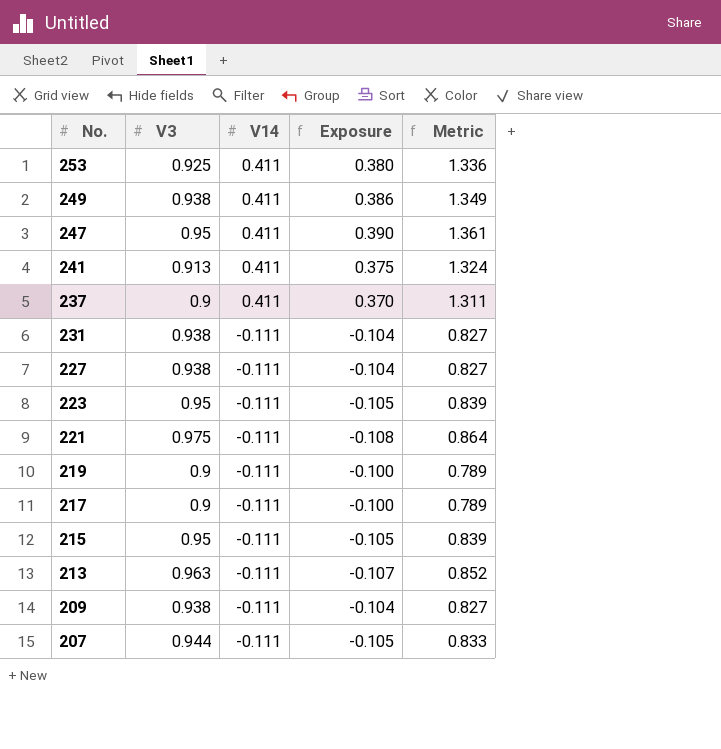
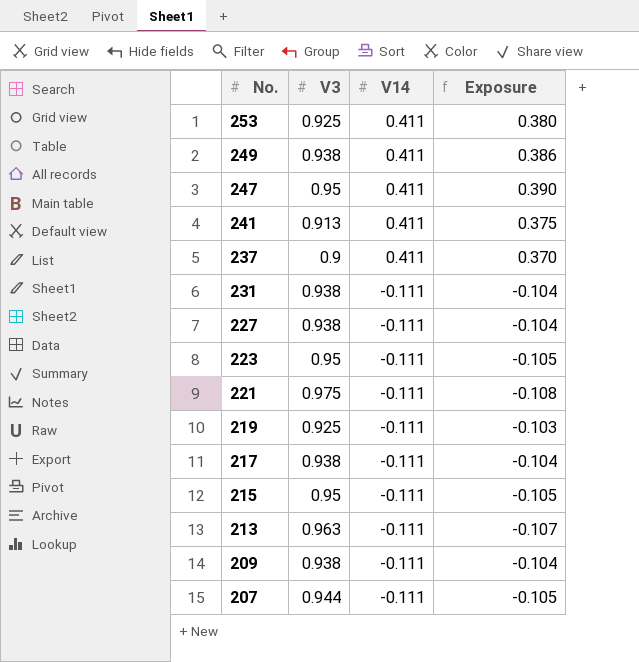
column Metric | formula: [V3] + [V14] -> none
219 | V3: 0.9 -> 0.925
219 | Exposure: -0.100 -> -0.103
217 | V3: 0.9 -> 0.938
217 | Exposure: -0.100 -> -0.104

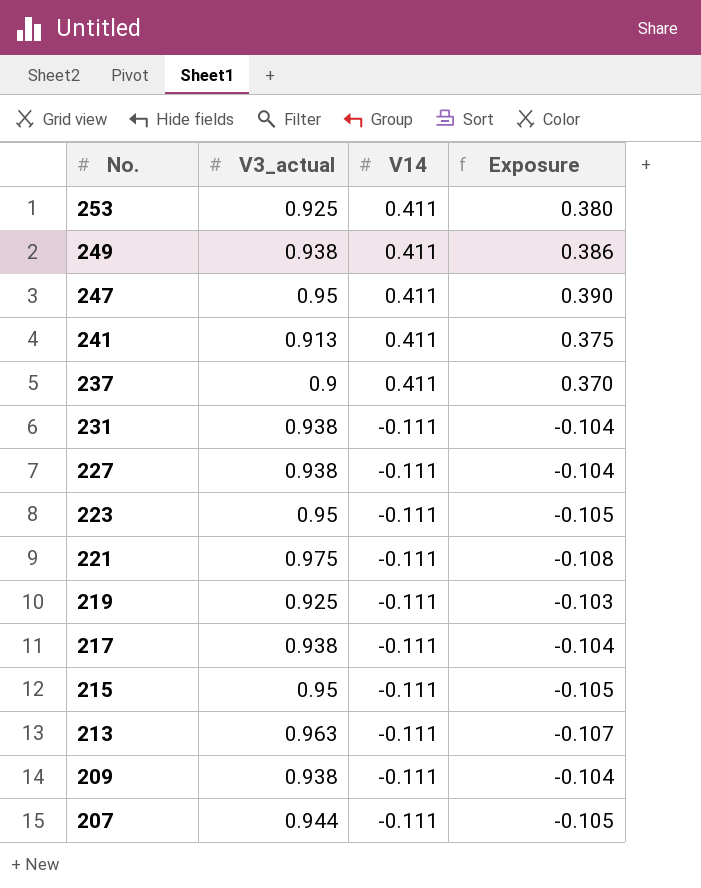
column name: V3 -> V3_actual

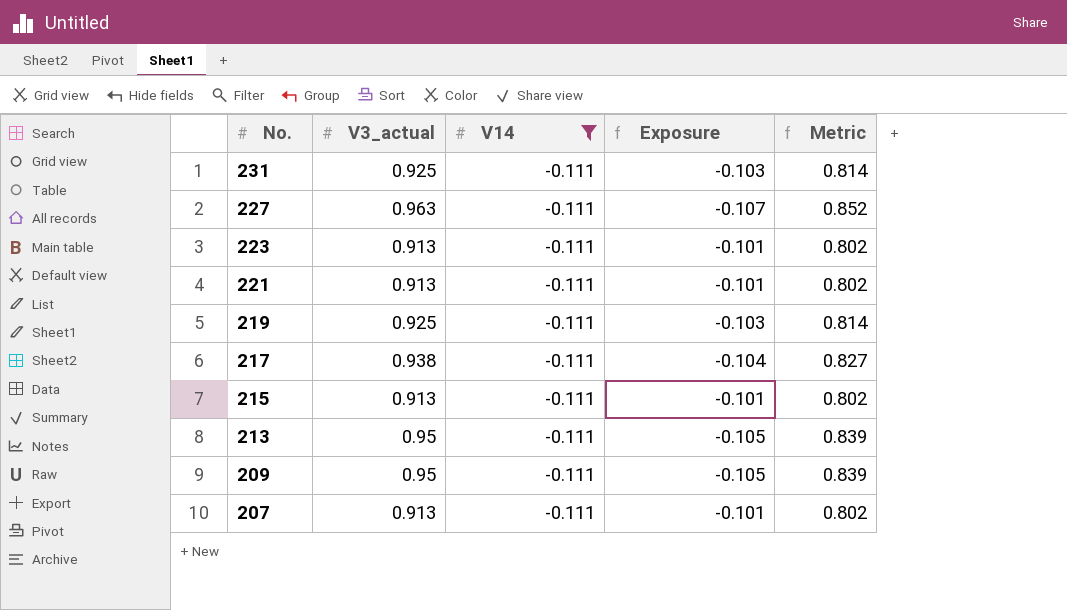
filter: none -> V14 = -0.111
column Metric | formula: none -> [V3_actual] + [V14]
231 | V3_actual: 0.938 -> 0.925
231 | Exposure: -0.104 -> -0.103
227 | V3_actual: 0.938 -> 0.963
227 | Exposure: -0.104 -> -0.107
223 | V3_actual: 0.95 -> 0.913
223 | Exposure: -0.105 -> -0.101
221 | V3_actual: 0.975 -> 0.913
221 | Exposure: -0.108 -> -0.101
215 | V3_actual: 0.95 -> 0.913
215 | Exposure: -0.105 -> -0.101
213 | V3_actual: 0.963 -> 0.95
213 | Exposure: -0.107 -> -0.105
209 | V3_actual: 0.938 -> 0.95
209 | Exposure: -0.104 -> -0.105
207 | V3_actual: 0.944 -> 0.913
207 | Exposure: -0.105 -> -0.101

